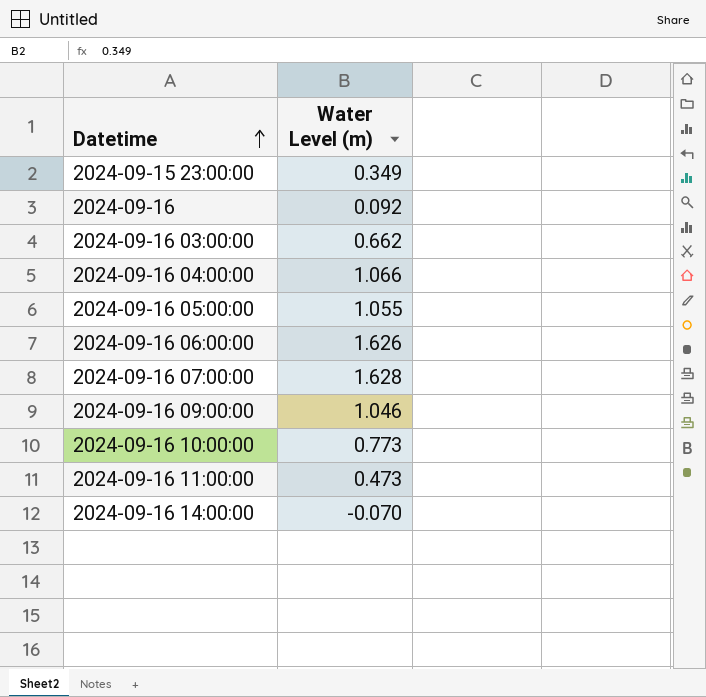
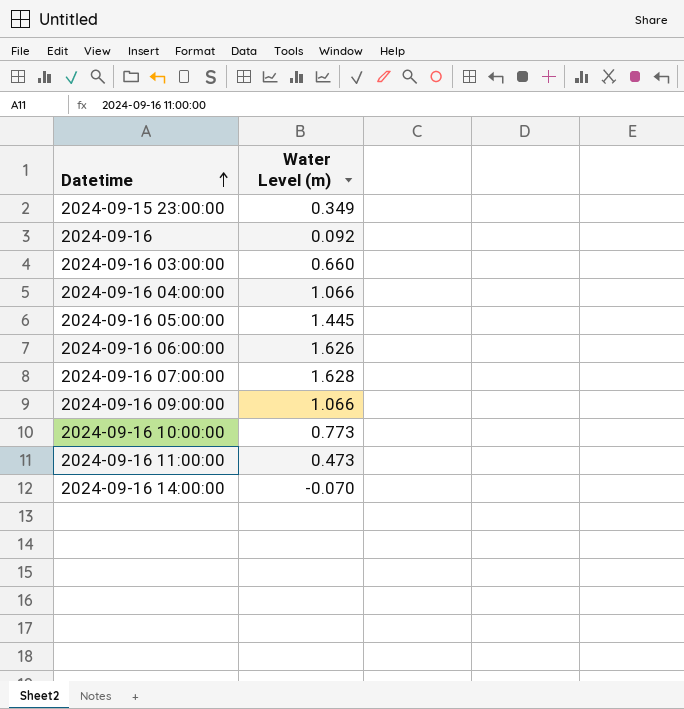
2024-09-16 03:00:00 | Water Level (m): 0.662 -> 0.660
2024-09-16 05:00:00 | Water Level (m): 1.055 -> 1.445
2024-09-16 09:00:00 | Water Level (m): 1.046 -> 1.066

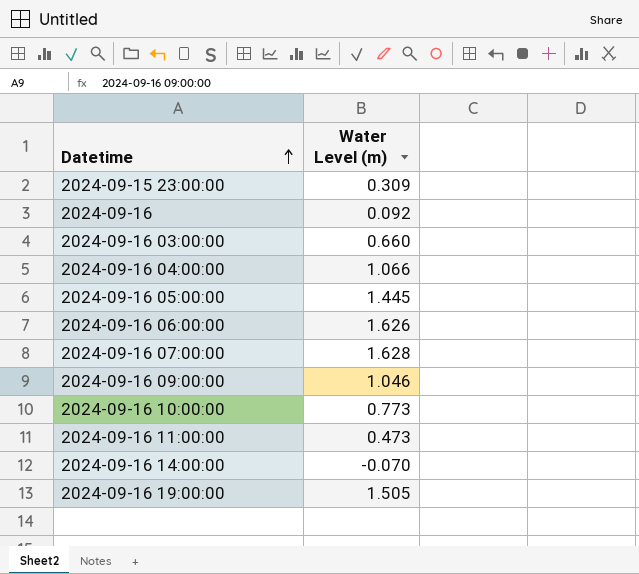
2024-09-15 23:00:00 | Water Level (m): 0.349 -> 0.309
2024-09-16 09:00:00 | Water Level (m): 1.066 -> 1.046
row 2024-09-16 19:00:00: none -> 1.505

